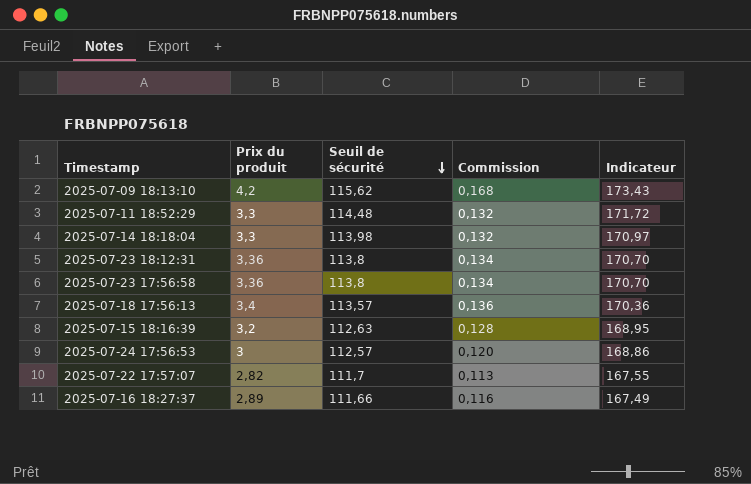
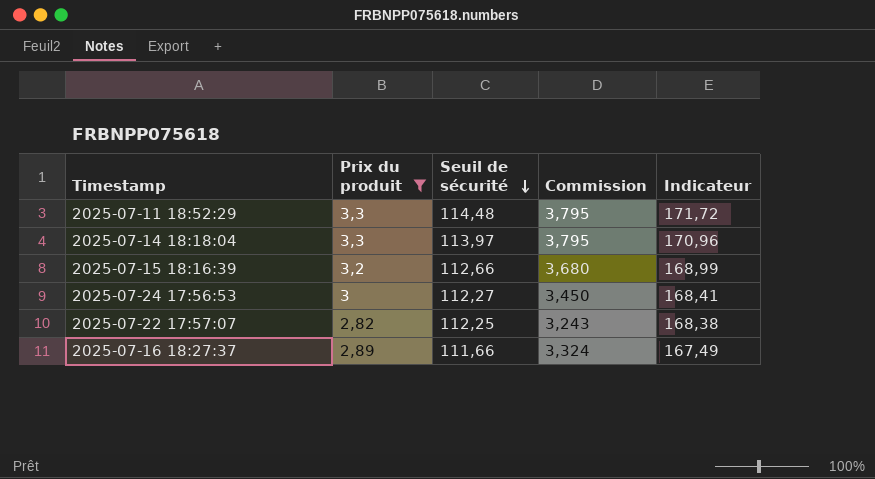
filter: none -> Prix du produit <= 3,3
column Commission | formula: [Prix du produit] * 0,04 -> [Prix du produit] * 1,15
2025-07-14 18:18:04 | Seuil de sécurité: 113,98 -> 113,97
2025-07-14 18:18:04 | Indicateur: 170,97 -> 170,96
2025-07-15 18:16:39 | Seuil de sécurité: 112,63 -> 112,66
2025-07-15 18:16:39 | Indicateur: 168,95 -> 168,99
2025-07-24 17:56:53 | Seuil de sécurité: 112,57 -> 112,27
2025-07-24 17:56:53 | Indicateur: 168,86 -> 168,41
2025-07-22 17:57:07 | Seuil de sécurité: 111,7 -> 112,25
2025-07-22 17:57:07 | Indicateur: 167,55 -> 168,38

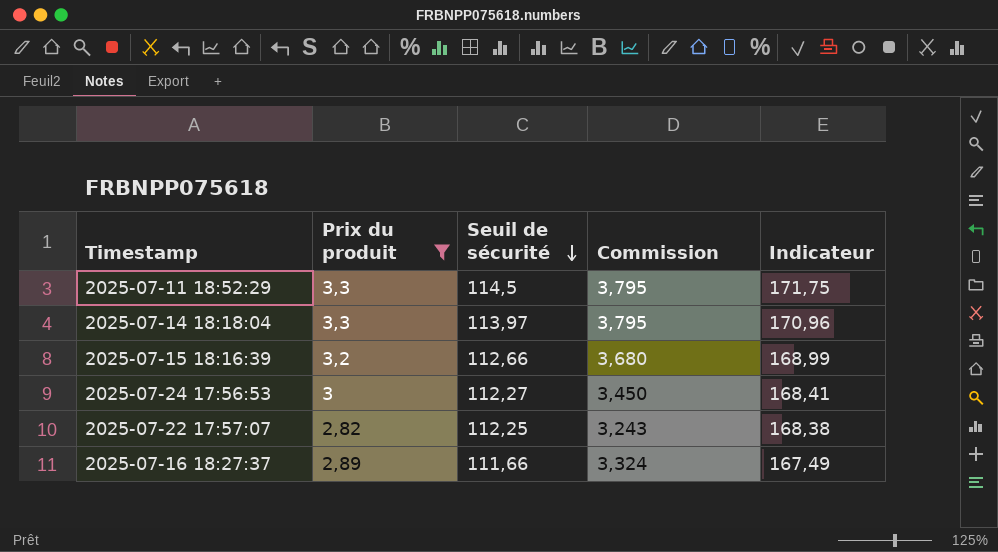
2025-07-11 18:52:29 | Seuil de sécurité: 114,48 -> 114,5
2025-07-11 18:52:29 | Indicateur: 171,72 -> 171,75

